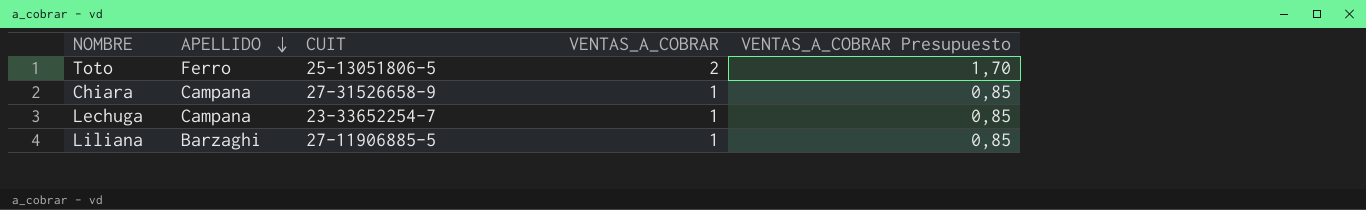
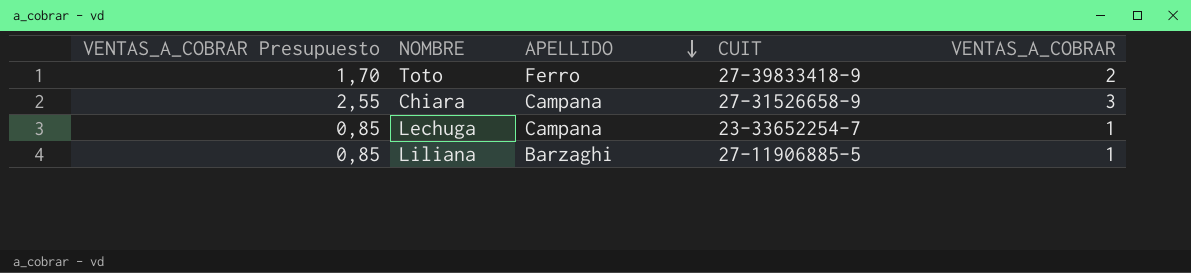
column VENTAS_A_COBRAR Presupuesto | position: 5 -> 1
Toto | CUIT: 25-13051806-5 -> 27-39833418-9
Chiara | VENTAS_A_COBRAR Presupuesto: 0,85 -> 2,55
Chiara | VENTAS_A_COBRAR: 1 -> 3

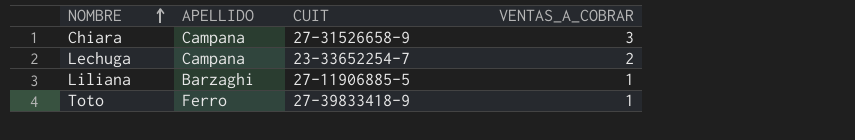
row order: APELLIDO descending -> NOMBRE ascending
column VENTAS_A_COBRAR Presupuesto | formula: [VENTAS_A_COBRAR] * 0,85 -> none
Lechuga | VENTAS_A_COBRAR: 1 -> 2
Toto | VENTAS_A_COBRAR: 2 -> 1

